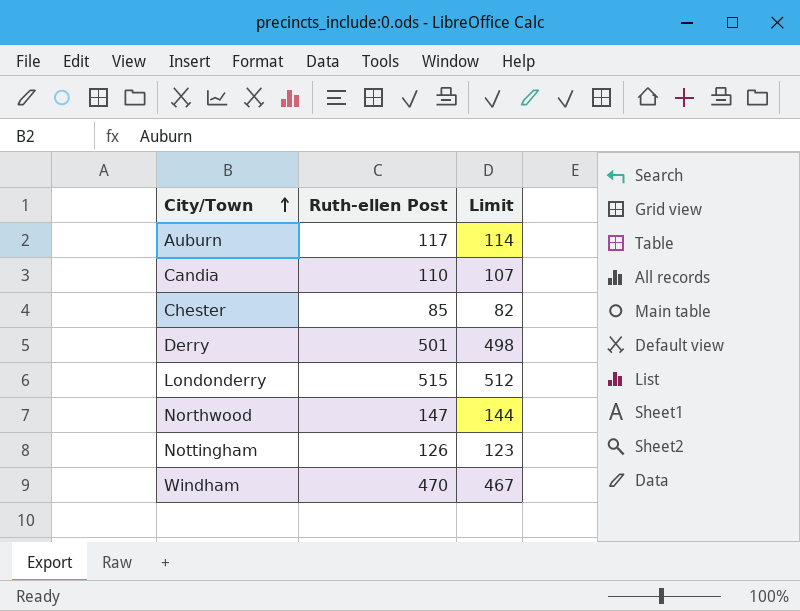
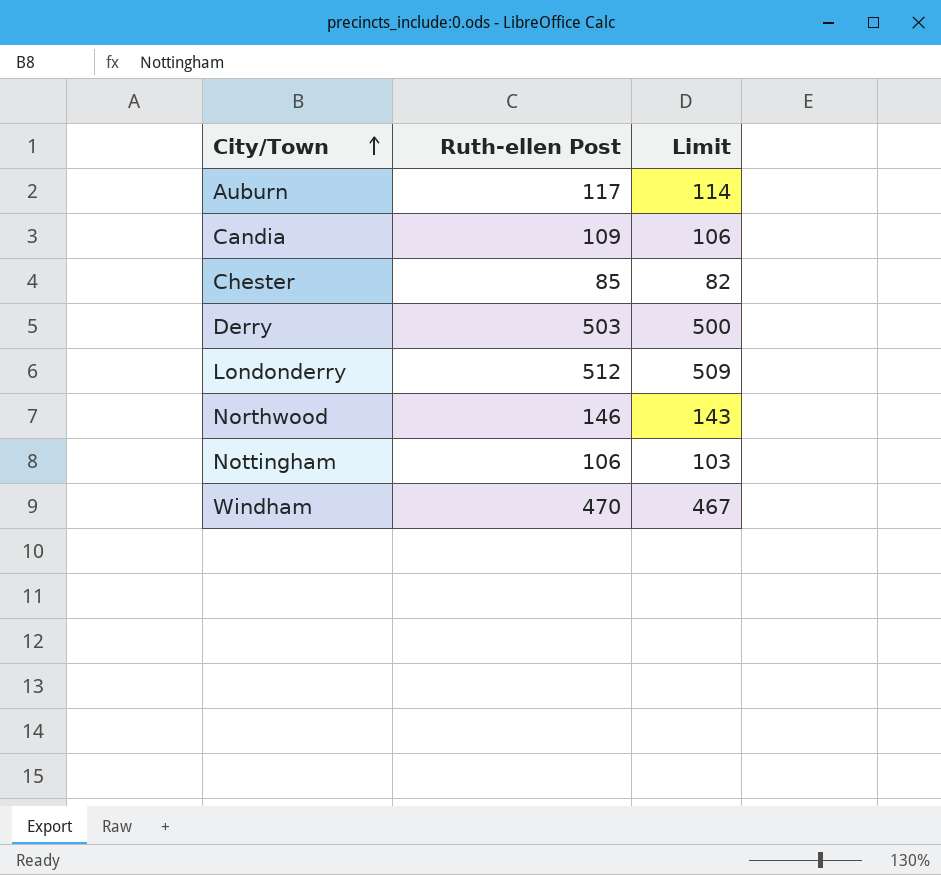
Candia | Ruth-ellen Post: 110 -> 109
Candia | Limit: 107 -> 106
Derry | Ruth-ellen Post: 501 -> 503
Derry | Limit: 498 -> 500
Londonderry | Ruth-ellen Post: 515 -> 512
Londonderry | Limit: 512 -> 509
Northwood | Ruth-ellen Post: 147 -> 146
Northwood | Limit: 144 -> 143
Nottingham | Ruth-ellen Post: 126 -> 106
Nottingham | Limit: 123 -> 103

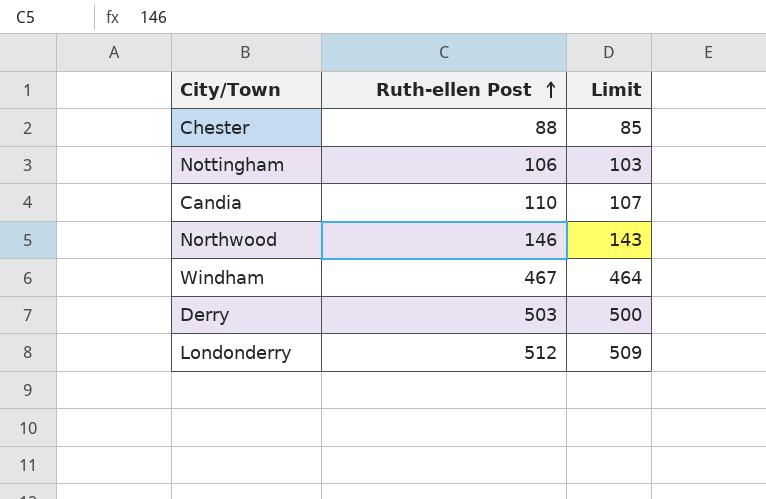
row order: City/Town ascending -> Ruth-ellen Post ascending
row Auburn: 117 | 114 -> none
Chester | Ruth-ellen Post: 85 -> 88
Chester | Limit: 82 -> 85
Candia | Ruth-ellen Post: 109 -> 110
Candia | Limit: 106 -> 107
Windham | Ruth-ellen Post: 470 -> 467
Windham | Limit: 467 -> 464

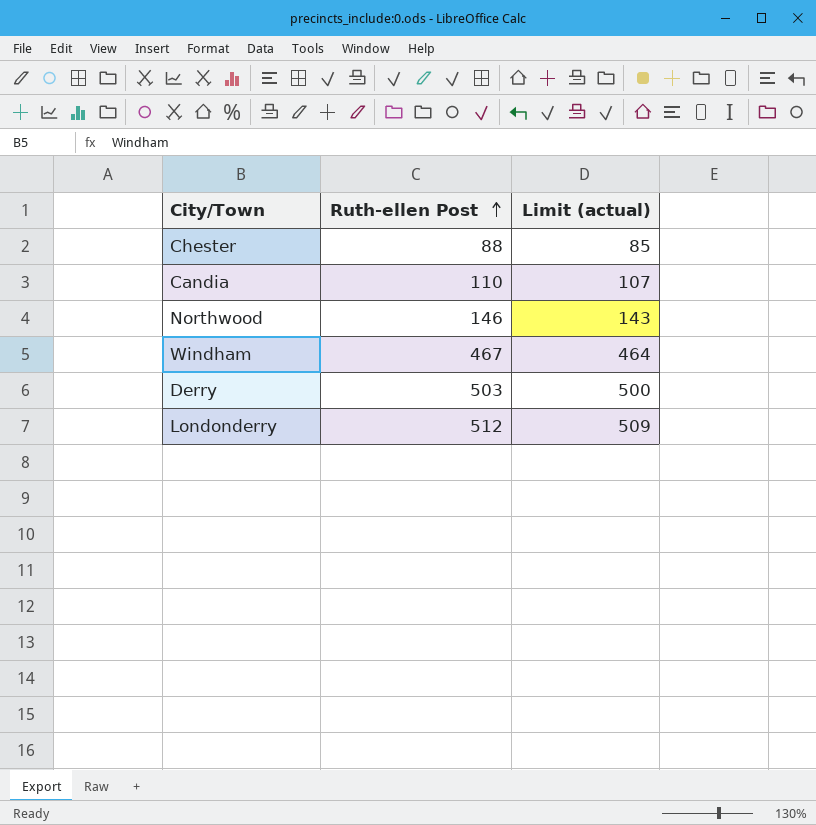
column name: Limit -> Limit (actual)
row Nottingham: 106 | 103 -> none

